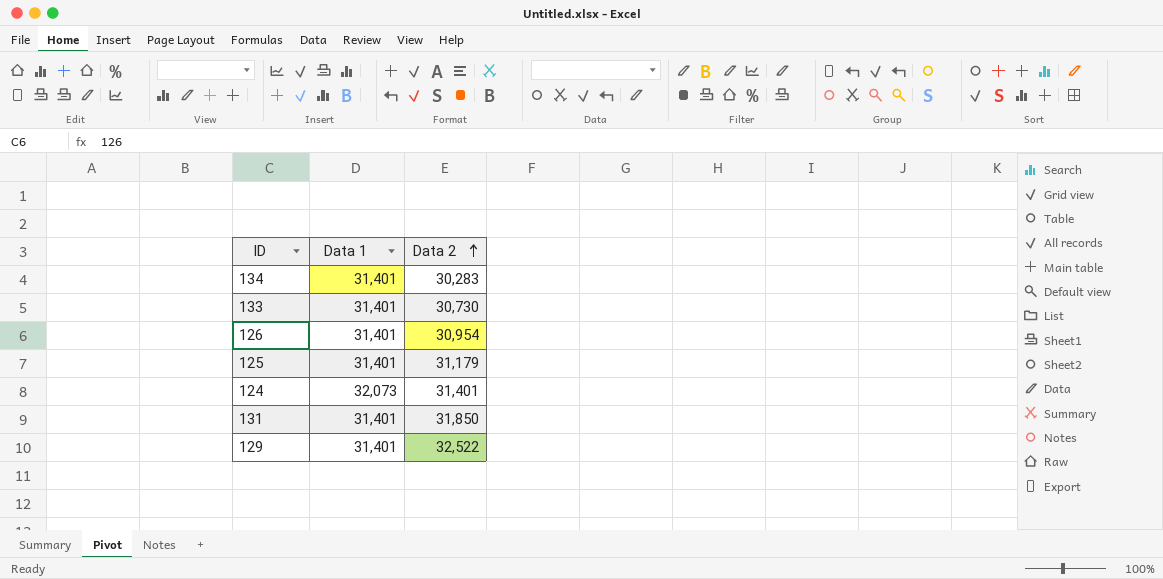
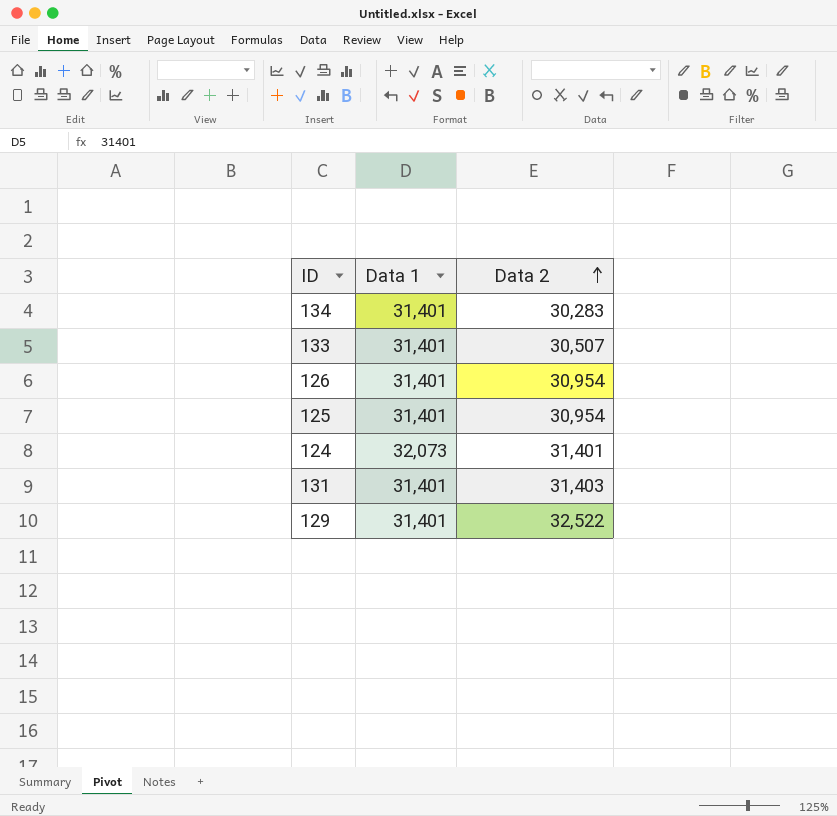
133 | Data 2: 30,730 -> 30,507
125 | Data 2: 31,179 -> 30,954
131 | Data 2: 31,850 -> 31,403

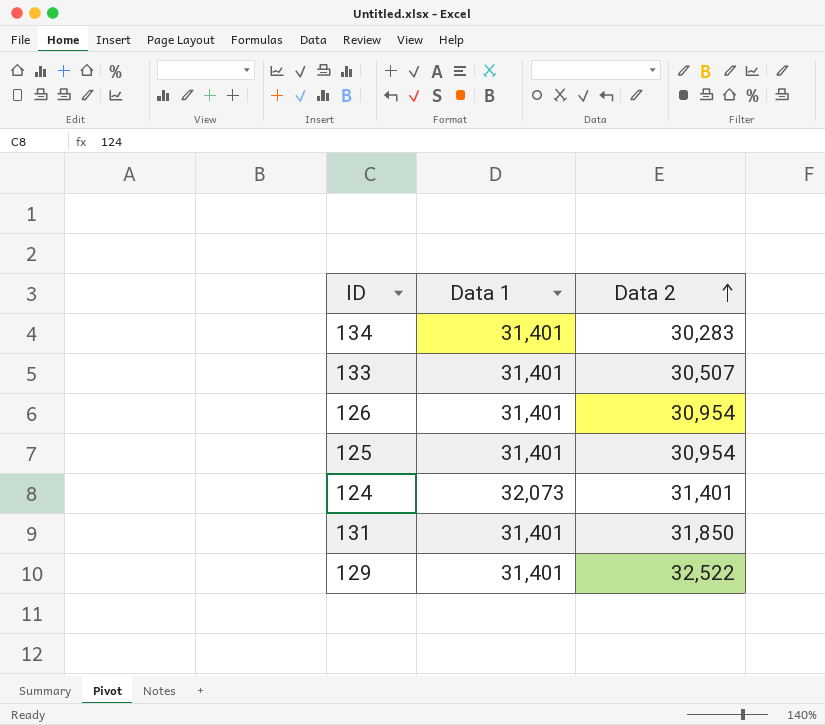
131 | Data 2: 31,403 -> 31,850

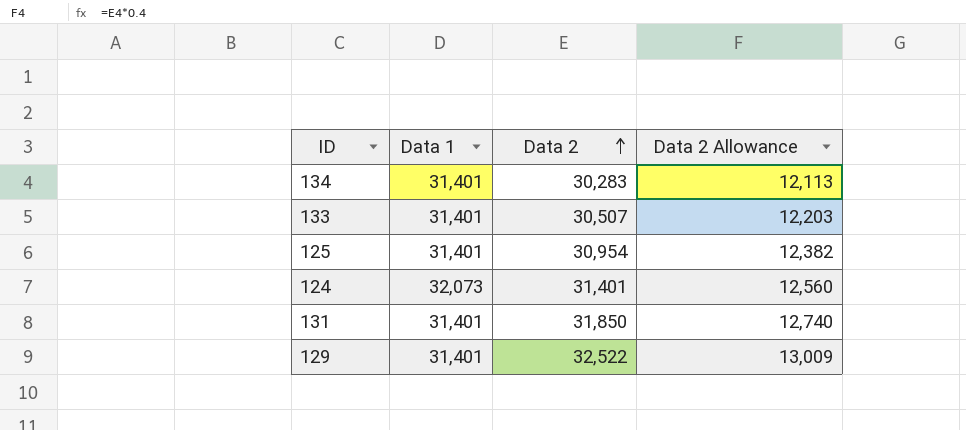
column Data 2 Allowance | formula: none -> [Data 2] * 0.4
row 126: 31,401 | 30,954 -> none

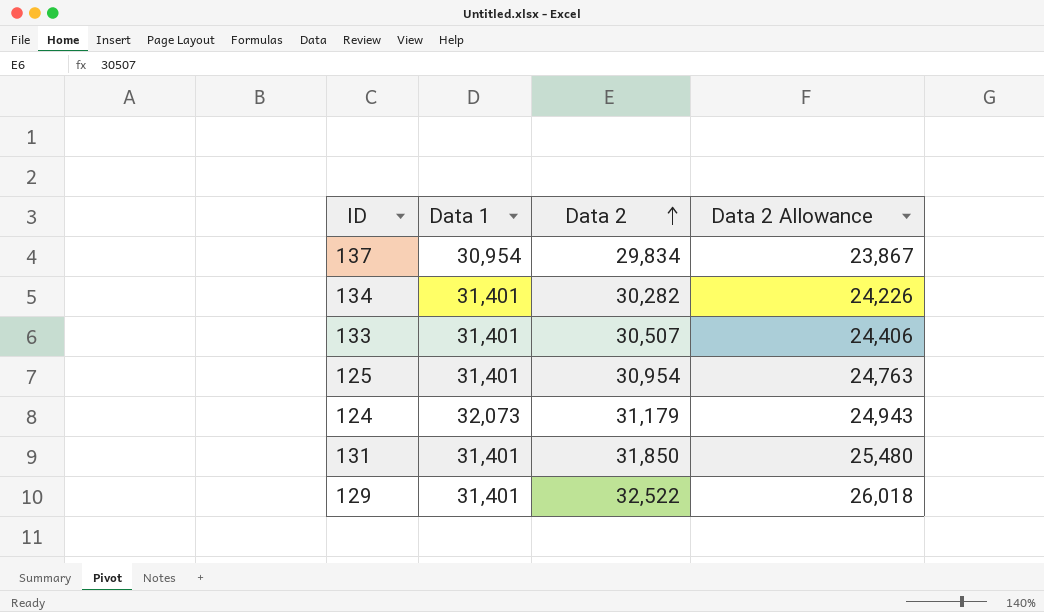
column Data 2 Allowance | formula: [Data 2] * 0.4 -> [Data 2] * 0.8
row 137: none -> 30,954 | 29,834 | 23,867
134 | Data 2: 30,283 -> 30,282
124 | Data 2: 31,401 -> 31,179

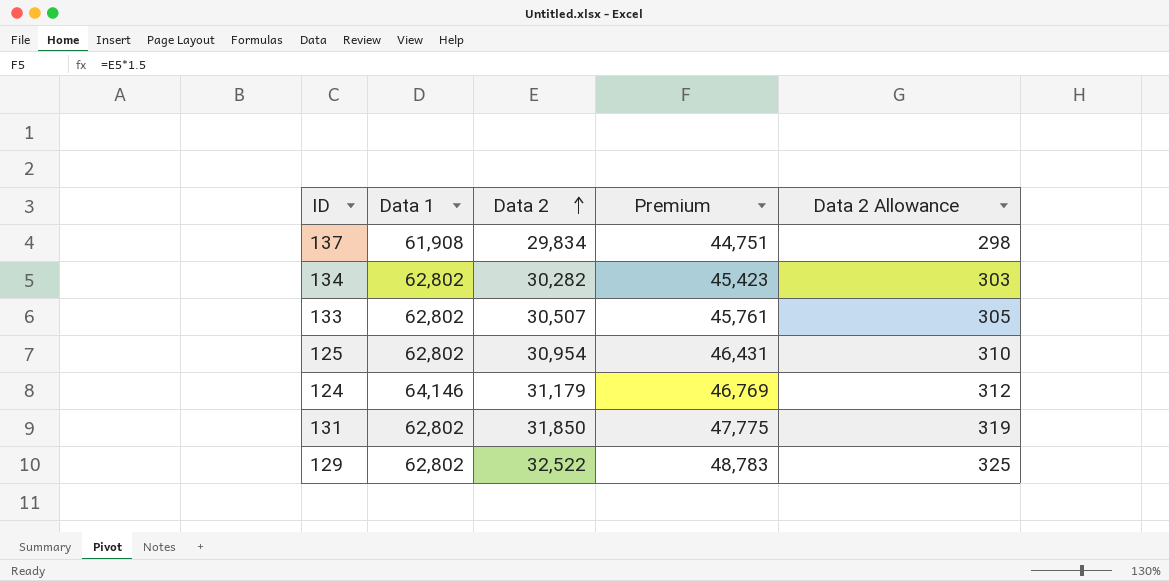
column Premium | formula: none -> [Data 2] * 1.5
column Data 2 Allowance | formula: [Data 2] * 0.8 -> [Data 2] * 0.01
137 | Data 1: 30,954 -> 61,908
134 | Data 1: 31,401 -> 62,802
133 | Data 1: 31,401 -> 62,802
125 | Data 1: 31,401 -> 62,802
124 | Data 1: 32,073 -> 64,146
131 | Data 1: 31,401 -> 62,802
129 | Data 1: 31,401 -> 62,802

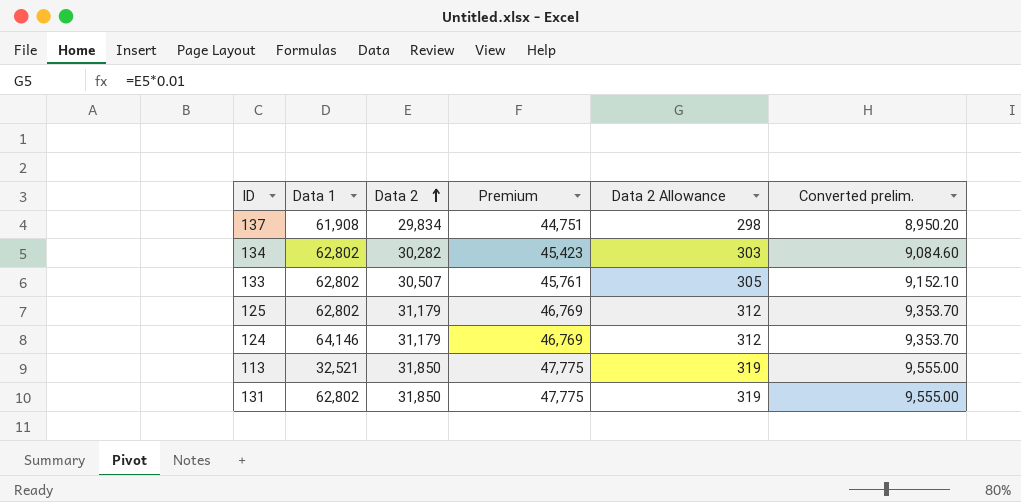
column Converted prelim. | formula: none -> [Data 2] * 0.3
row 129: 62,802 | 32,522 | 48,783 | 325 -> none
125 | Data 2: 30,954 -> 31,179
125 | Premium: 46,431 -> 46,769
125 | Data 2 Allowance: 310 -> 312
row 113: none -> 32,521 | 31,850 | 47,775 | 319 | 9,555.00

